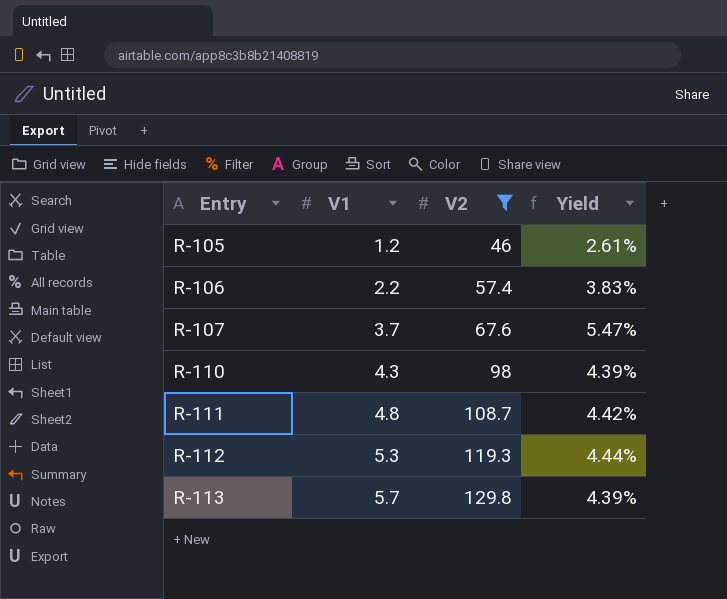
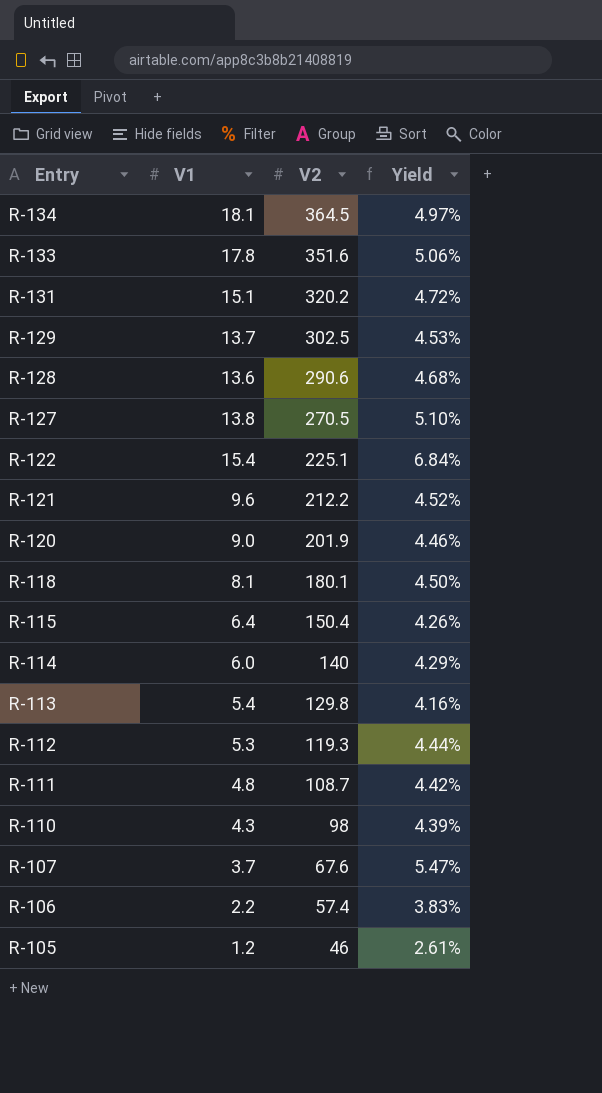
filter: V2 <= 129.8 -> none
row order: Entry ascending -> Entry descending
R-113 | V1: 5.7 -> 5.4
R-113 | Yield: 4.39% -> 4.16%

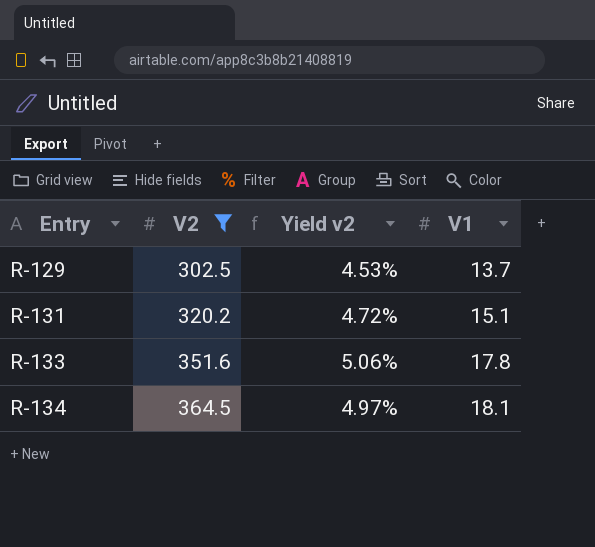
filter: none -> V2 >= 302.5
row order: Entry descending -> Entry ascending
column name: Yield -> Yield v2
column V1 | position: 2 -> 4

